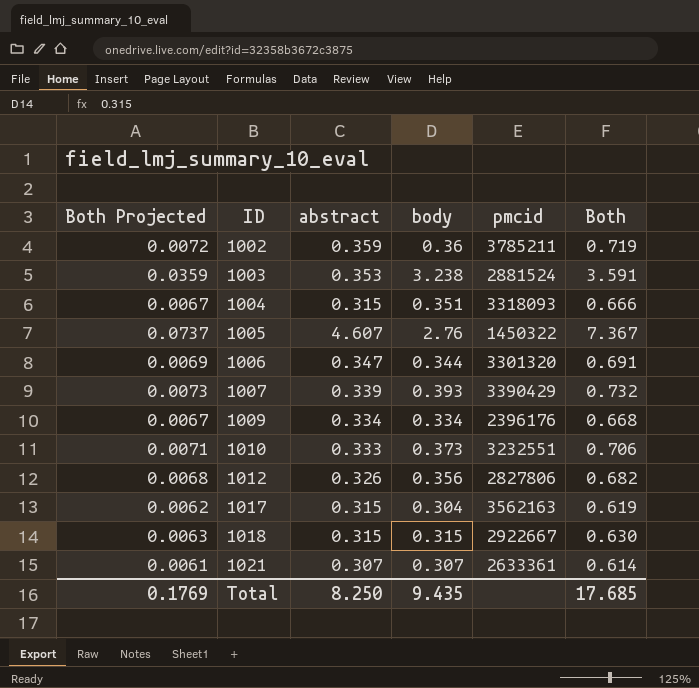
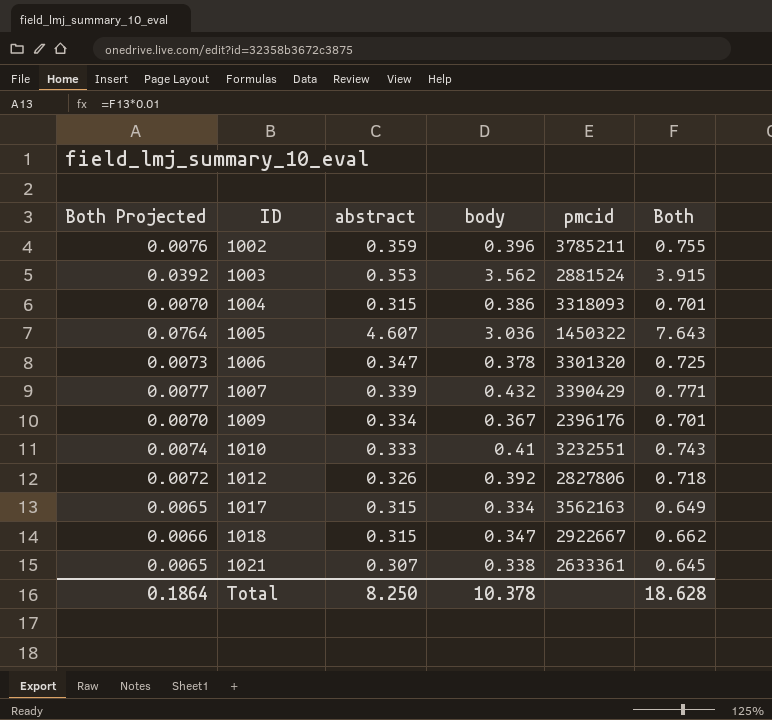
1002 | Both Projected: 0.0072 -> 0.0076
1002 | body: 0.36 -> 0.396
1002 | Both: 0.719 -> 0.755
1003 | Both Projected: 0.0359 -> 0.0392
1003 | body: 3.238 -> 3.562
1003 | Both: 3.591 -> 3.915
1004 | Both Projected: 0.0067 -> 0.0070
1004 | body: 0.351 -> 0.386
1004 | Both: 0.666 -> 0.701
1005 | Both Projected: 0.0737 -> 0.0764
1005 | body: 2.76 -> 3.036
1005 | Both: 7.367 -> 7.643
1006 | Both Projected: 0.0069 -> 0.0073
1006 | body: 0.344 -> 0.378
1006 | Both: 0.691 -> 0.725
1007 | Both Projected: 0.0073 -> 0.0077
1007 | body: 0.393 -> 0.432
1007 | Both: 0.732 -> 0.771
1009 | Both Projected: 0.0067 -> 0.0070
1009 | body: 0.334 -> 0.367
1009 | Both: 0.668 -> 0.701
1010 | Both Projected: 0.0071 -> 0.0074
1010 | body: 0.373 -> 0.41
1010 | Both: 0.706 -> 0.743
1012 | Both Projected: 0.0068 -> 0.0072
1012 | body: 0.356 -> 0.392
1012 | Both: 0.682 -> 0.718
1017 | Both Projected: 0.0062 -> 0.0065
1017 | body: 0.304 -> 0.334
1017 | Both: 0.619 -> 0.649
1018 | Both Projected: 0.0063 -> 0.0066
1018 | body: 0.315 -> 0.347
1018 | Both: 0.630 -> 0.662
1021 | Both Projected: 0.0061 -> 0.0065
1021 | body: 0.307 -> 0.338
1021 | Both: 0.614 -> 0.645
Total | Both Projected: 0.1769 -> 0.1864
Total | body: 9.435 -> 10.378
Total | Both: 17.685 -> 18.628

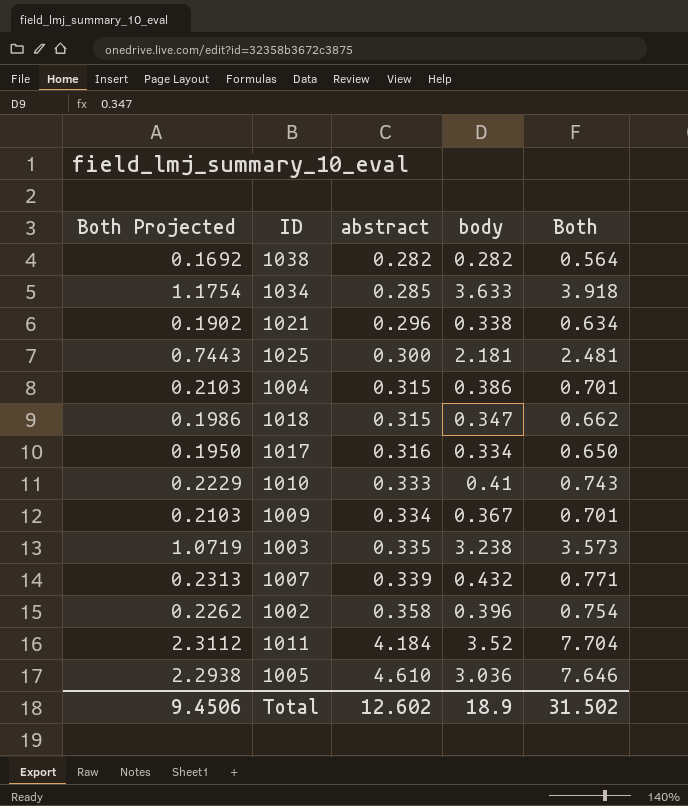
row order: ID ascending -> abstract ascending
column pmcid | position: 5 -> none
column Both Projected | formula: [Both] * 0.01 -> [Both] * 0.3
row 1006: 0.0073 | 0.347 | 0.378 | 3301320 | 0.725 -> none
row 1012: 0.0072 | 0.326 | 0.392 | 2827806 | 0.718 -> none
row 1038: none -> 0.1692 | 0.282 | 0.282 | 0.564
row 1034: none -> 1.1754 | 0.285 | 3.633 | 3.918
1021 | abstract: 0.307 -> 0.296
1021 | Both: 0.645 -> 0.634
row 1025: none -> 0.7443 | 0.300 | 2.181 | 2.481
1017 | abstract: 0.315 -> 0.316
1017 | Both: 0.649 -> 0.650
1003 | abstract: 0.353 -> 0.335
1003 | body: 3.562 -> 3.238
1003 | Both: 3.915 -> 3.573
1002 | abstract: 0.359 -> 0.358
1002 | Both: 0.755 -> 0.754
row 1011: none -> 2.3112 | 4.184 | 3.52 | 7.704
1005 | abstract: 4.607 -> 4.610
1005 | Both: 7.643 -> 7.646
Total | Both Projected: 0.1864 -> 9.4506
Total | abstract: 8.250 -> 12.602
Total | body: 10.378 -> 18.9
Total | Both: 18.628 -> 31.502

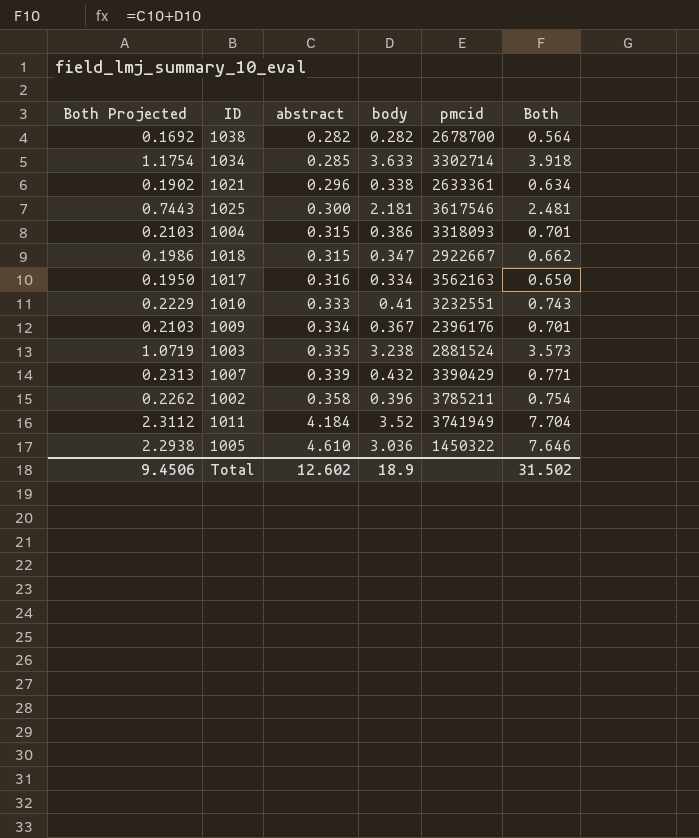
column pmcid | position: none -> 5

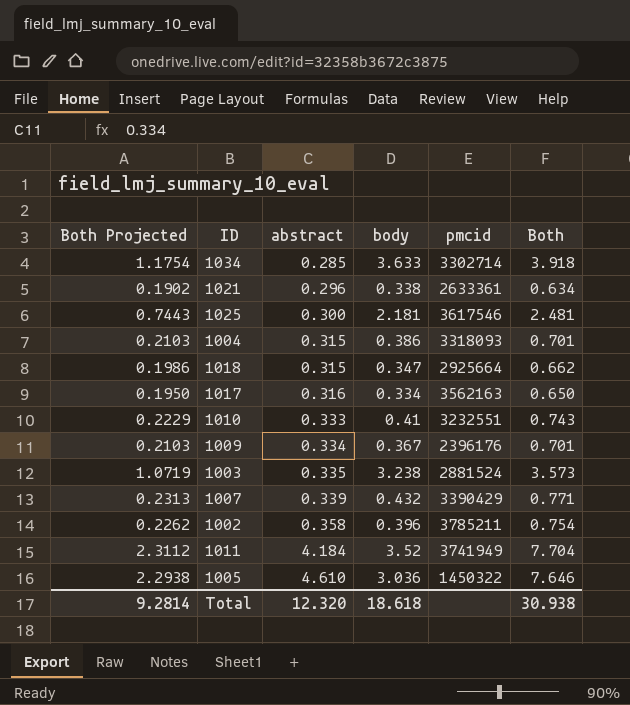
row 1038: 0.1692 | 0.282 | 0.282 | 2678700 | 0.564 -> none
1018 | pmcid: 2922667 -> 2925664
Total | Both Projected: 9.4506 -> 9.2814
Total | abstract: 12.602 -> 12.320
Total | body: 18.9 -> 18.618
Total | Both: 31.502 -> 30.938

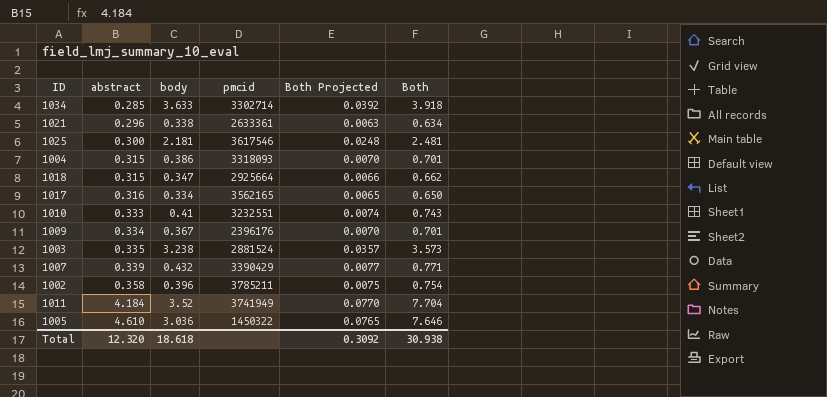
column Both Projected | formula: [Both] * 0.3 -> [Both] * 0.01
column Both Projected | position: 1 -> 5
1017 | pmcid: 3562163 -> 3562165
Total | Both Projected: 9.2814 -> 0.3092

